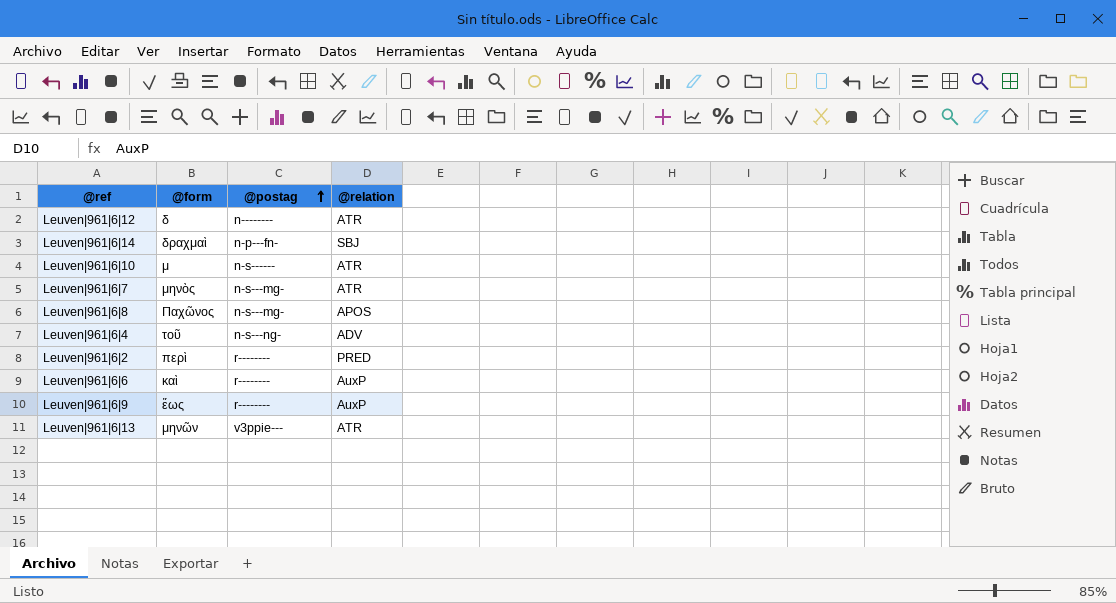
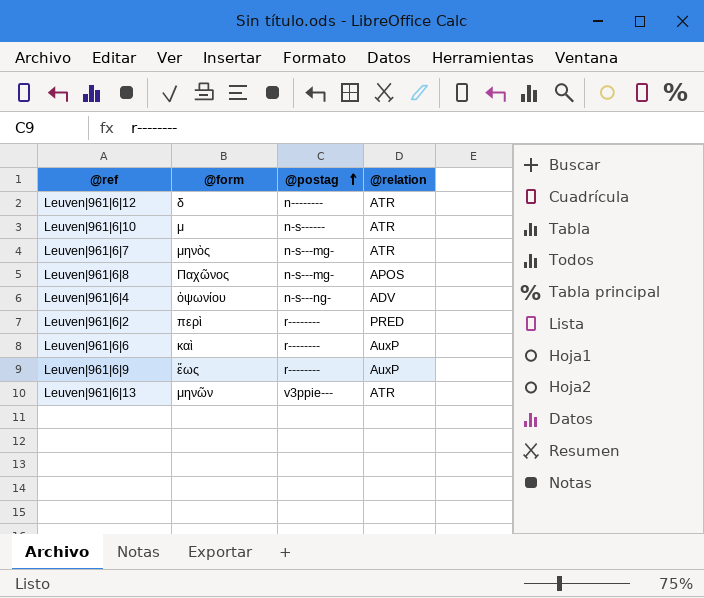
row Leuven|961|6|14: δραχμαὶ | n-p---fn- | SBJ -> none
Leuven|961|6|4 | @form: τοῦ -> ὀψωνίου

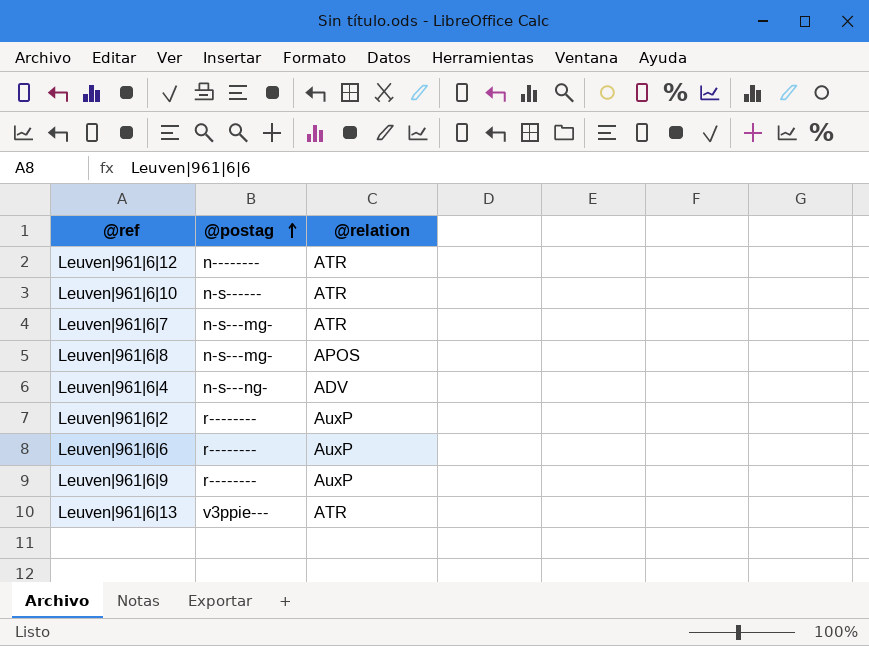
column @form | position: 2 -> none
Leuven|961|6|2 | @relation: PRED -> AuxP

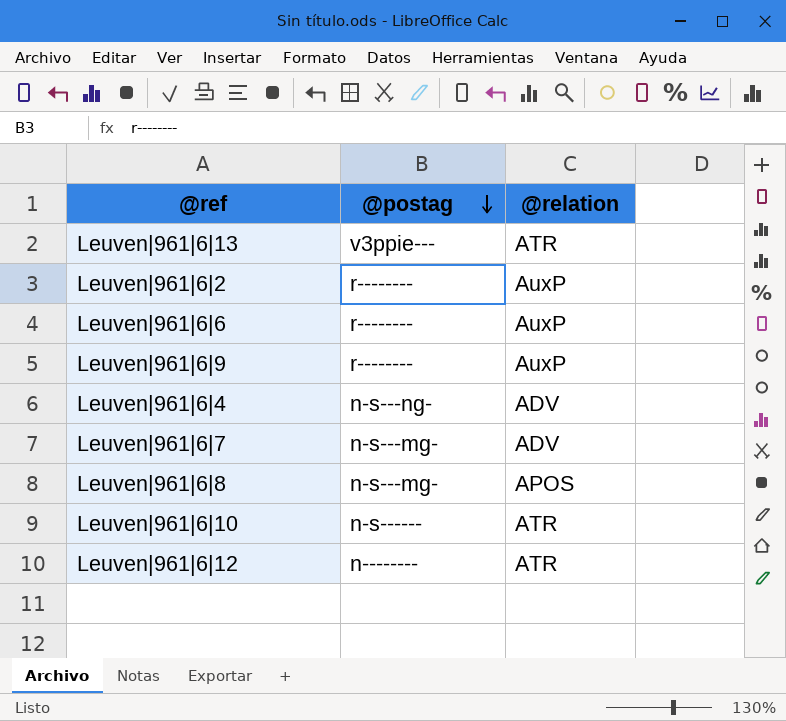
row order: @postag ascending -> @postag descending
Leuven|961|6|7 | @relation: ATR -> ADV

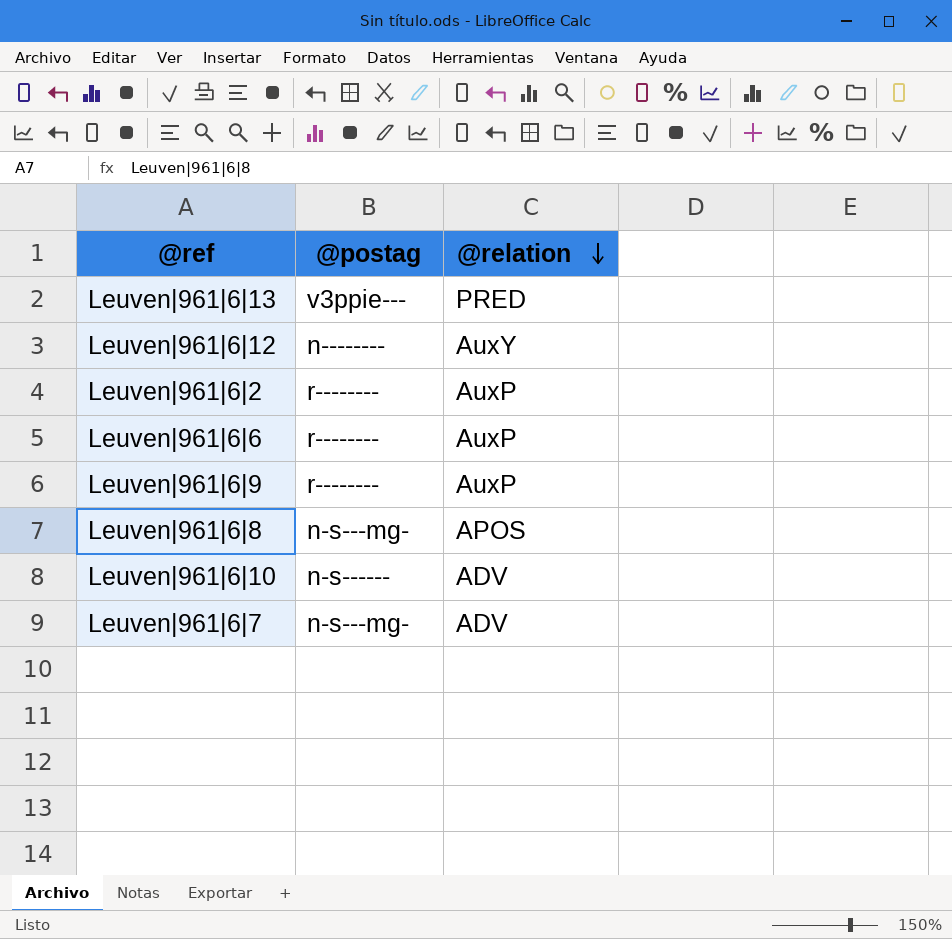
row order: @postag descending -> @relation descending
row Leuven|961|6|4: n-s---ng- | ADV -> none
Leuven|961|6|13 | @relation: ATR -> PRED
Leuven|961|6|12 | @relation: ATR -> AuxY
Leuven|961|6|10 | @relation: ATR -> ADV

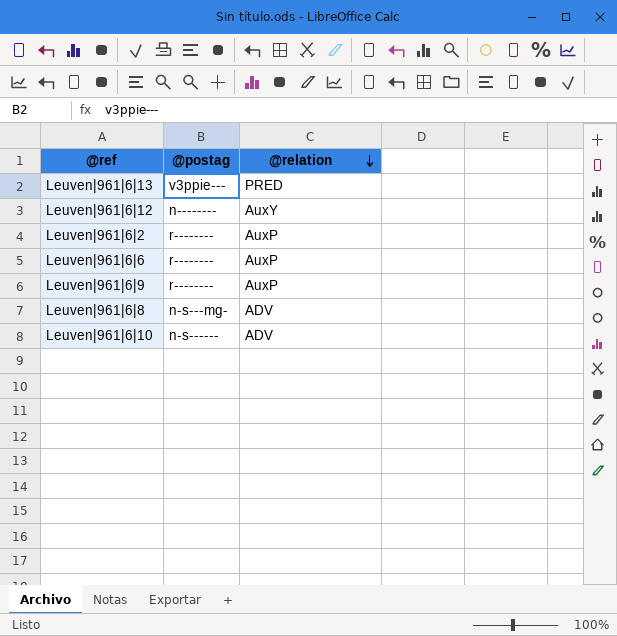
row Leuven|961|6|7: n-s---mg- | ADV -> none
Leuven|961|6|8 | @relation: APOS -> ADV

